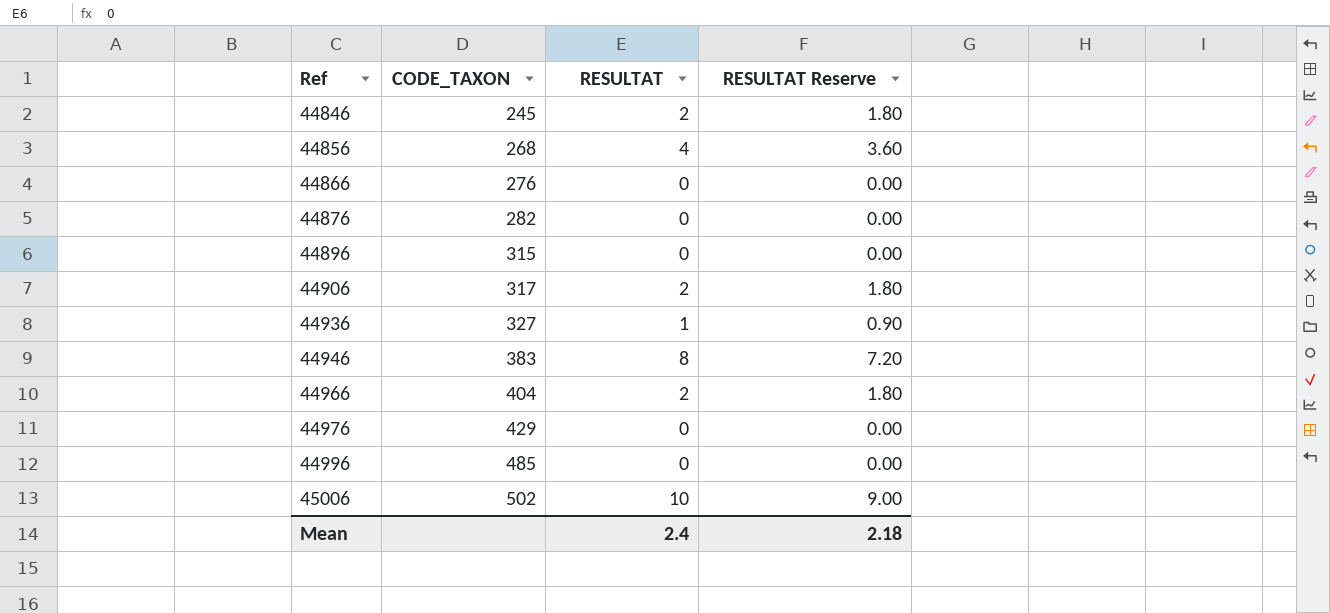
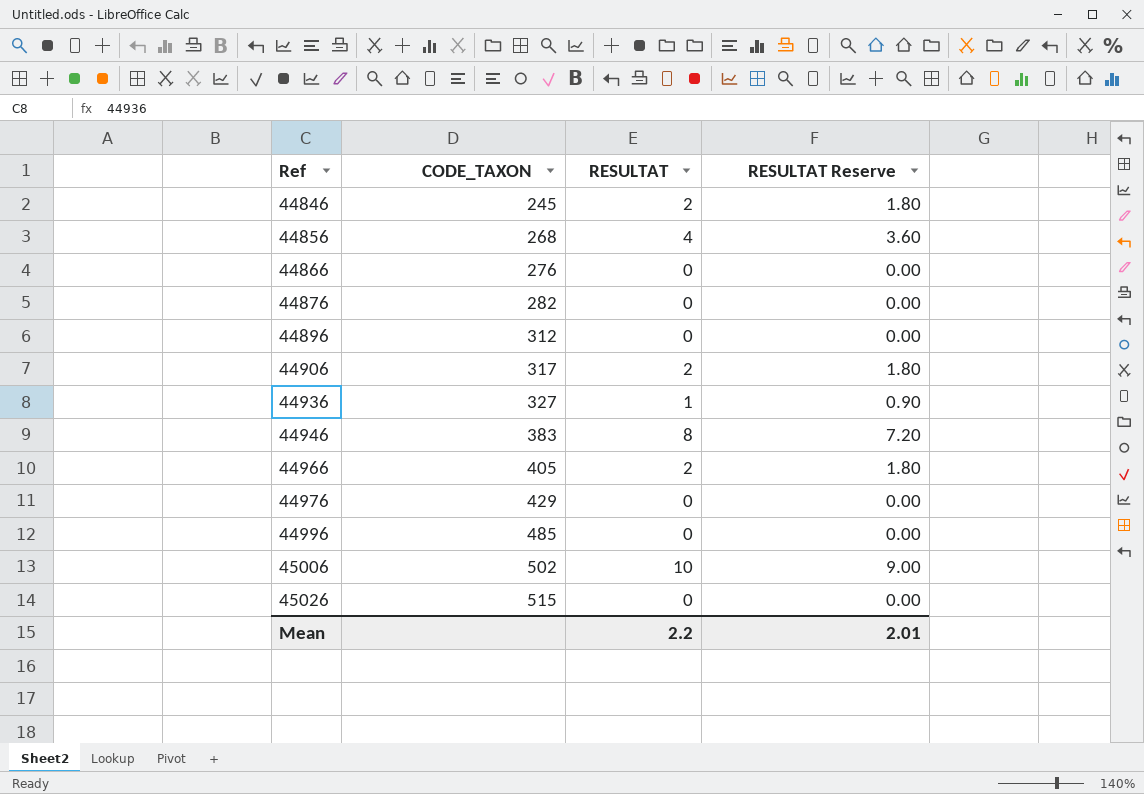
44896 | CODE_TAXON: 315 -> 312
44966 | CODE_TAXON: 404 -> 405
row 45026: none -> 515 | 0 | 0.00
Mean | RESULTAT: 2.4 -> 2.2
Mean | RESULTAT Reserve: 2.18 -> 2.01

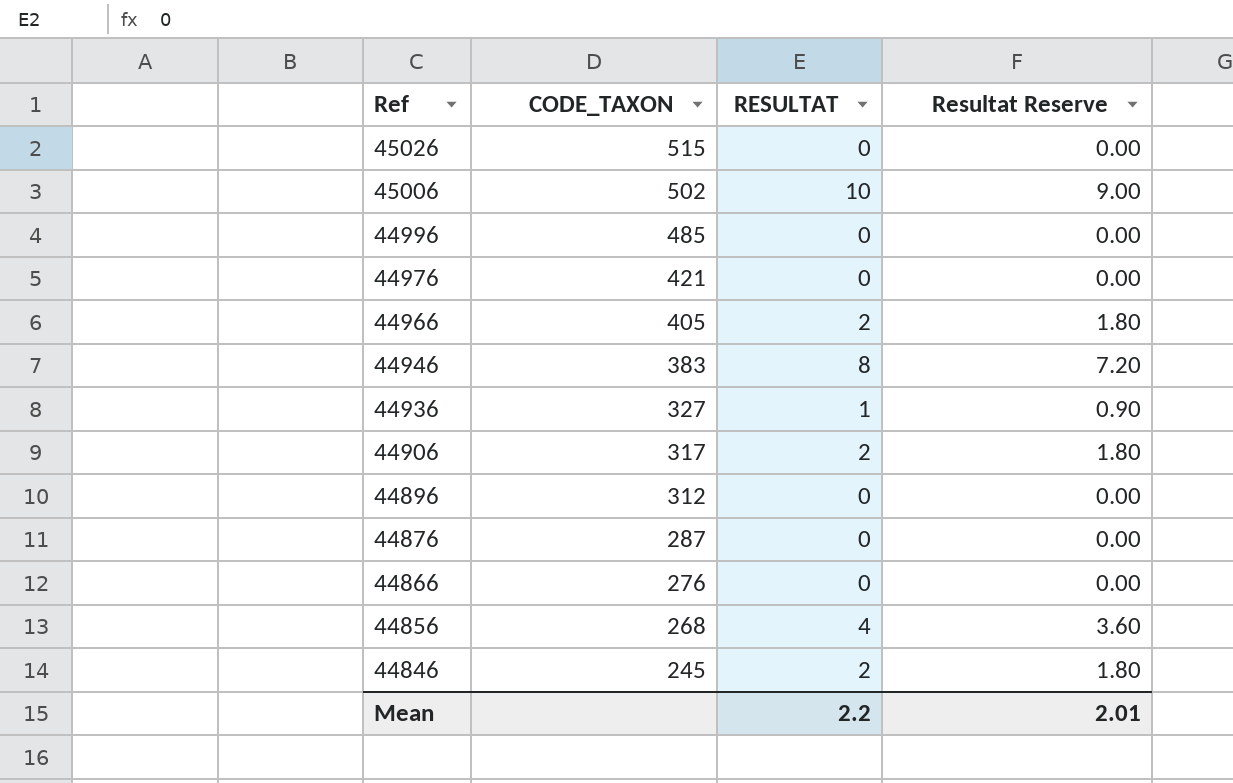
row order: Ref ascending -> Ref descending
column name: RESULTAT Reserve -> Resultat Reserve
44976 | CODE_TAXON: 429 -> 421
44876 | CODE_TAXON: 282 -> 287

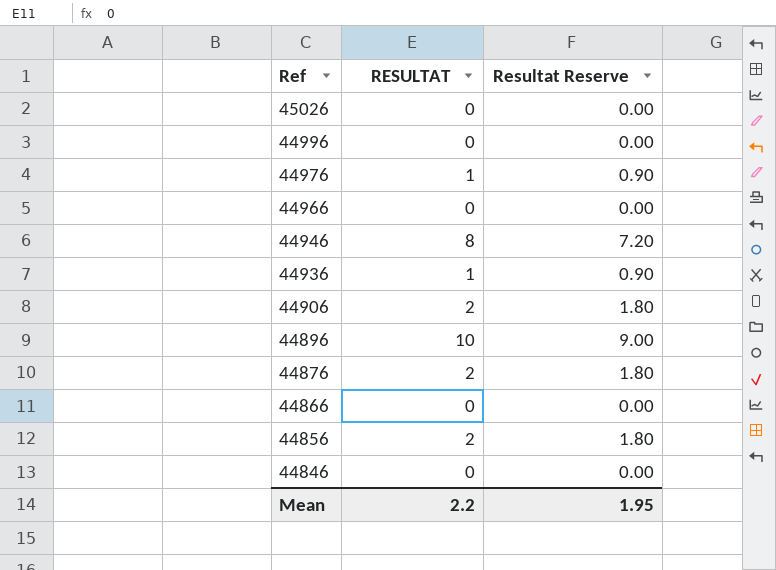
column CODE_TAXON | position: 2 -> none
row 45006: 502 | 10 | 9.00 -> none
44976 | RESULTAT: 0 -> 1
44976 | Resultat Reserve: 0.00 -> 0.90
44966 | RESULTAT: 2 -> 0
44966 | Resultat Reserve: 1.80 -> 0.00
44896 | RESULTAT: 0 -> 10
44896 | Resultat Reserve: 0.00 -> 9.00
44876 | RESULTAT: 0 -> 2
44876 | Resultat Reserve: 0.00 -> 1.80
44856 | RESULTAT: 4 -> 2
44856 | Resultat Reserve: 3.60 -> 1.80
44846 | RESULTAT: 2 -> 0
44846 | Resultat Reserve: 1.80 -> 0.00
Mean | Resultat Reserve: 2.01 -> 1.95

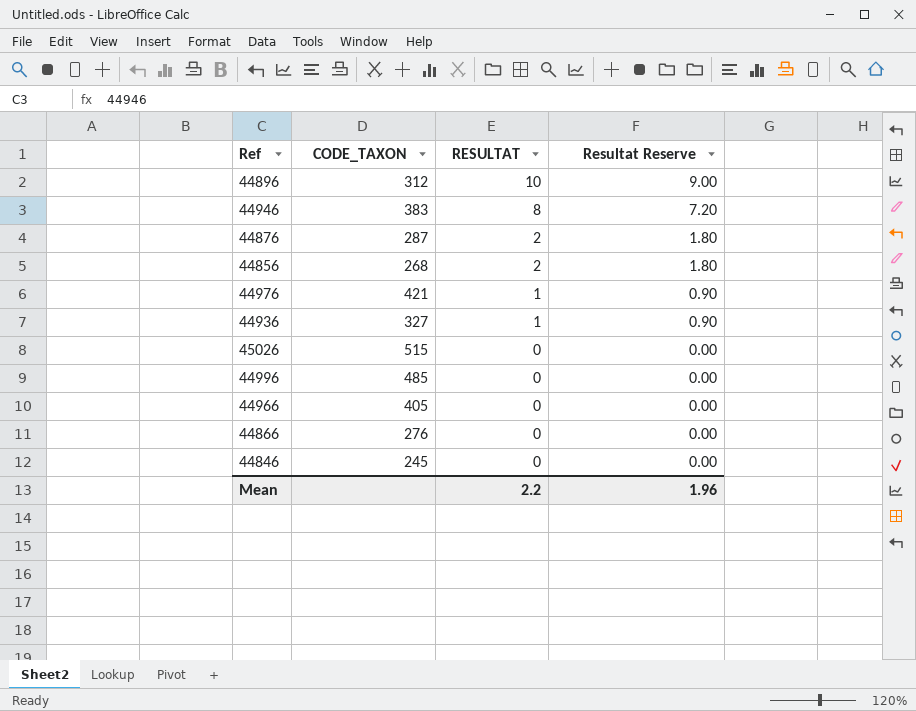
row order: Ref descending -> RESULTAT descending
column CODE_TAXON | position: none -> 2
row 44906: 2 | 1.80 -> none
Mean | Resultat Reserve: 1.95 -> 1.96

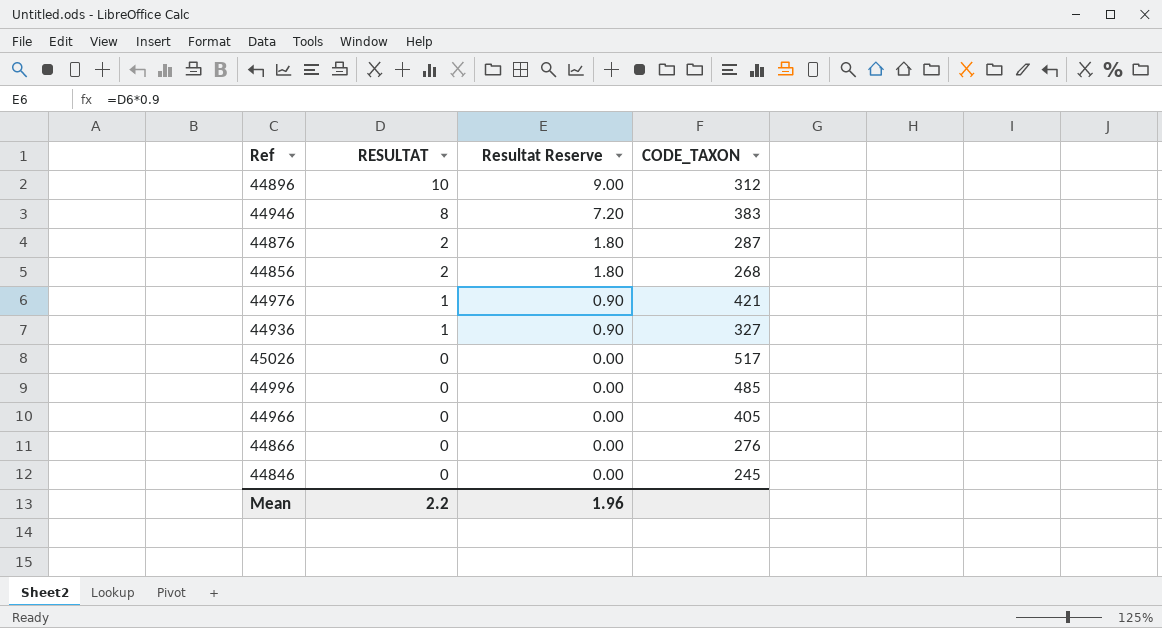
column CODE_TAXON | position: 2 -> 4
45026 | CODE_TAXON: 515 -> 517

